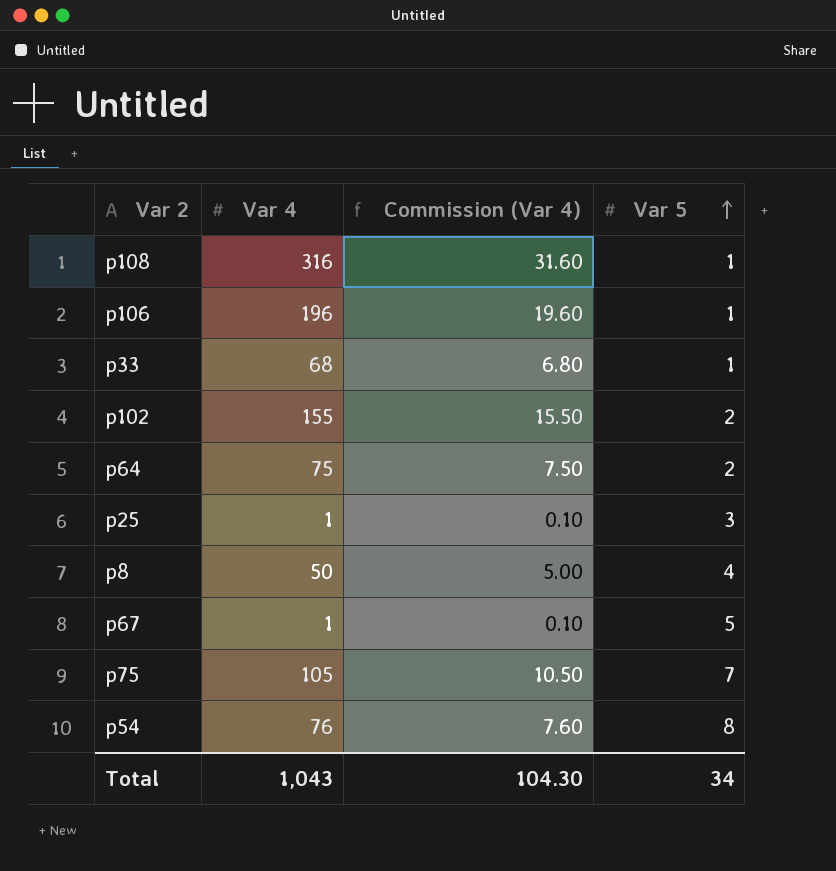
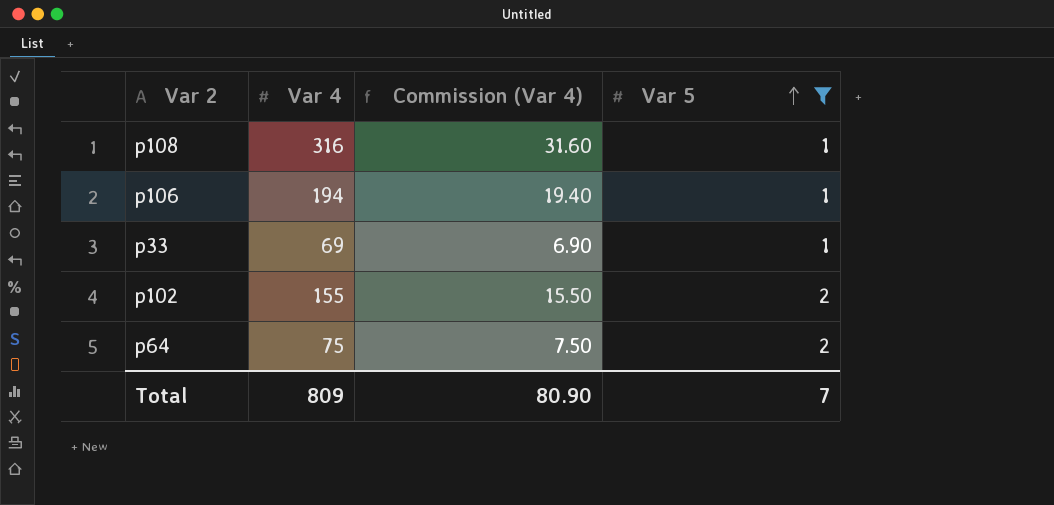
filter: none -> Var 5 <= 2
p106 | Var 4: 196 -> 194
p106 | Commission (Var 4): 19.60 -> 19.40
p33 | Var 4: 68 -> 69
p33 | Commission (Var 4): 6.80 -> 6.90
Total | Var 4: 1,043 -> 809
Total | Commission (Var 4): 104.30 -> 80.90
Total | Var 5: 34 -> 7

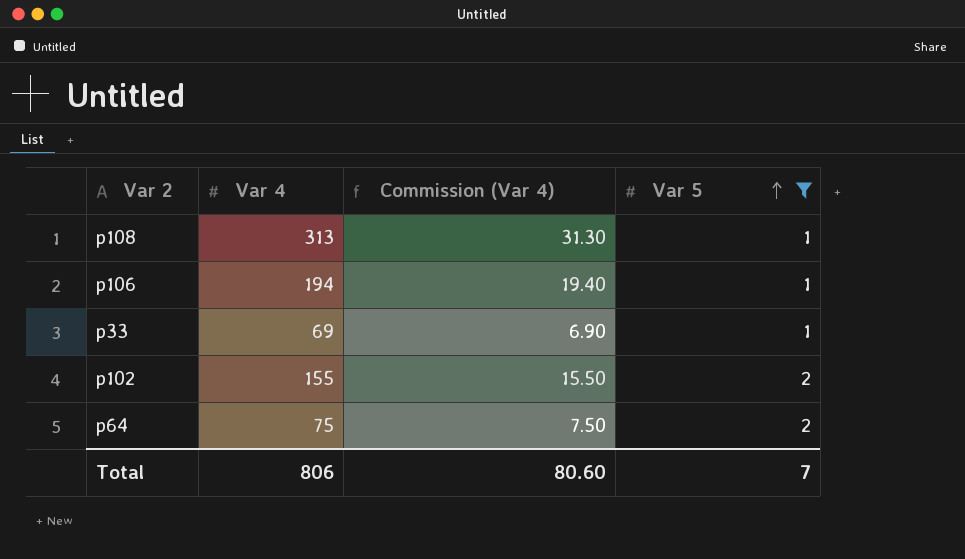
p108 | Var 4: 316 -> 313
p108 | Commission (Var 4): 31.60 -> 31.30
Total | Var 4: 809 -> 806
Total | Commission (Var 4): 80.90 -> 80.60

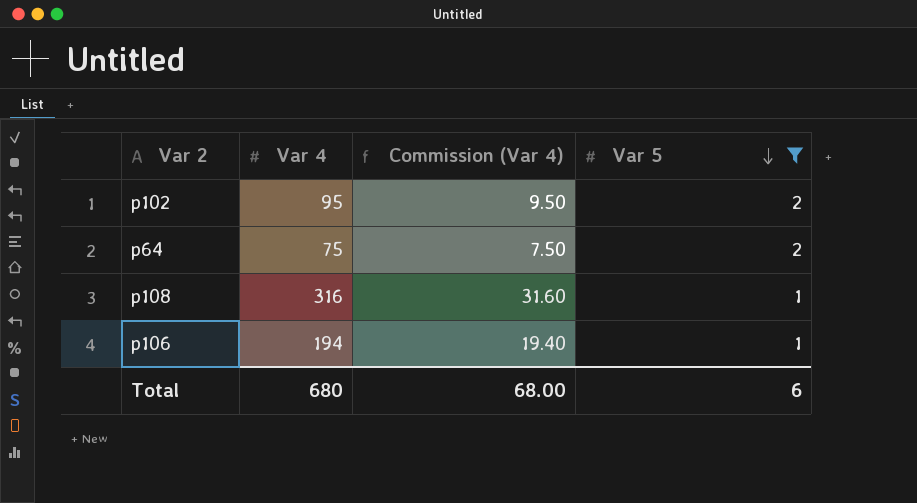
row order: Var 5 ascending -> Var 5 descending
row p33: 69 | 6.90 | 1 -> none
p102 | Var 4: 155 -> 95
p102 | Commission (Var 4): 15.50 -> 9.50
p108 | Var 4: 313 -> 316
p108 | Commission (Var 4): 31.30 -> 31.60
Total | Var 4: 806 -> 680
Total | Commission (Var 4): 80.60 -> 68.00
Total | Var 5: 7 -> 6

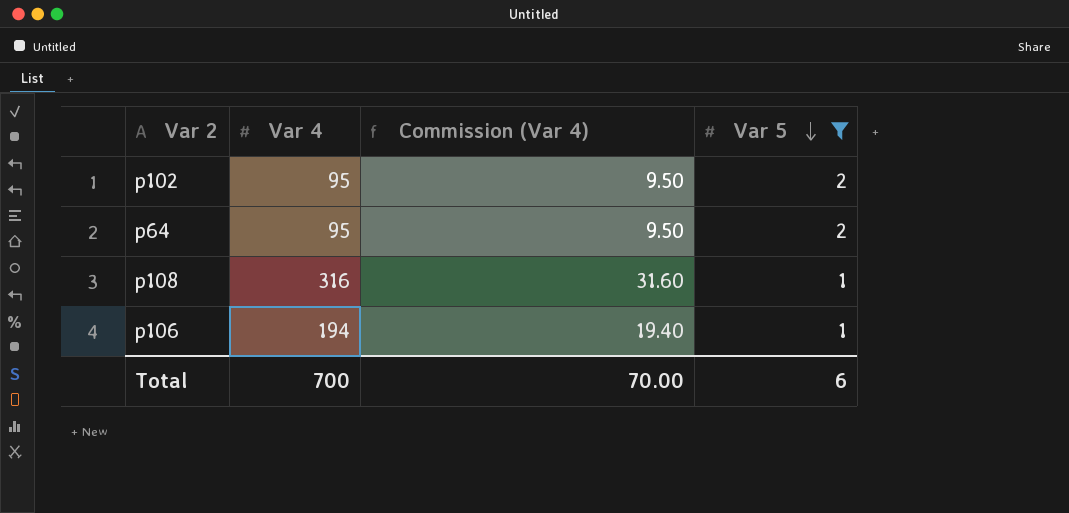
p64 | Var 4: 75 -> 95
p64 | Commission (Var 4): 7.50 -> 9.50
Total | Var 4: 680 -> 700
Total | Commission (Var 4): 68.00 -> 70.00

